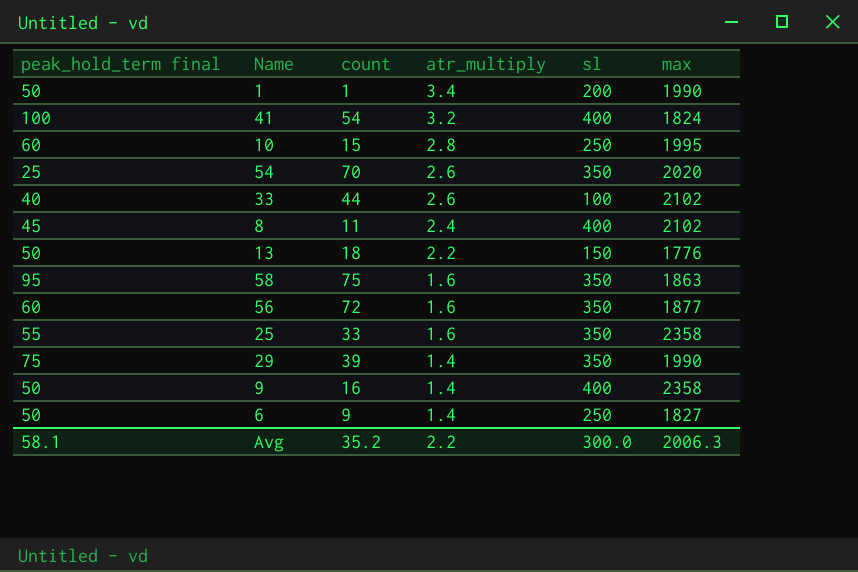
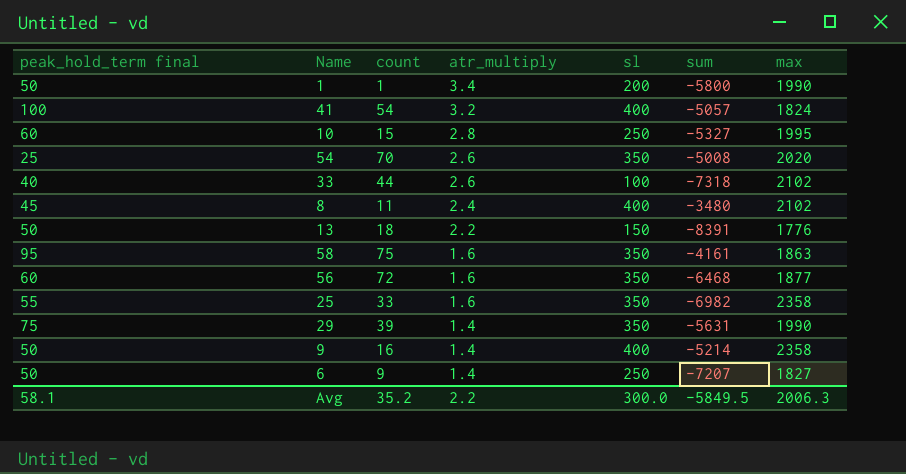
column sum | position: none -> 6

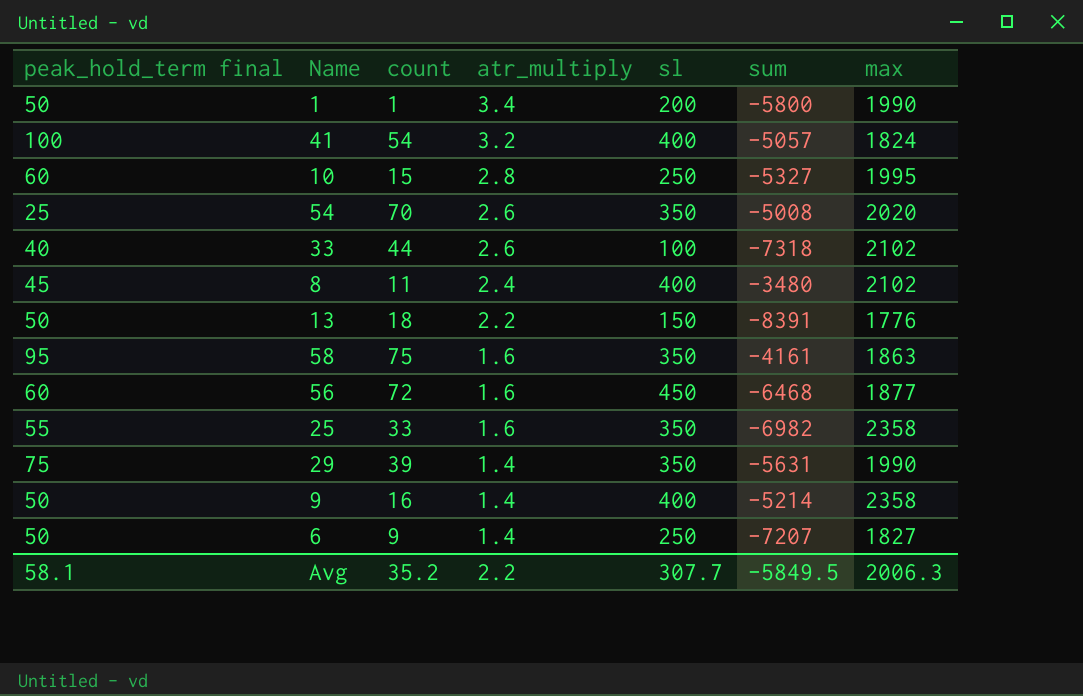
56 | sl: 350 -> 450
Avg | sl: 300.0 -> 307.7

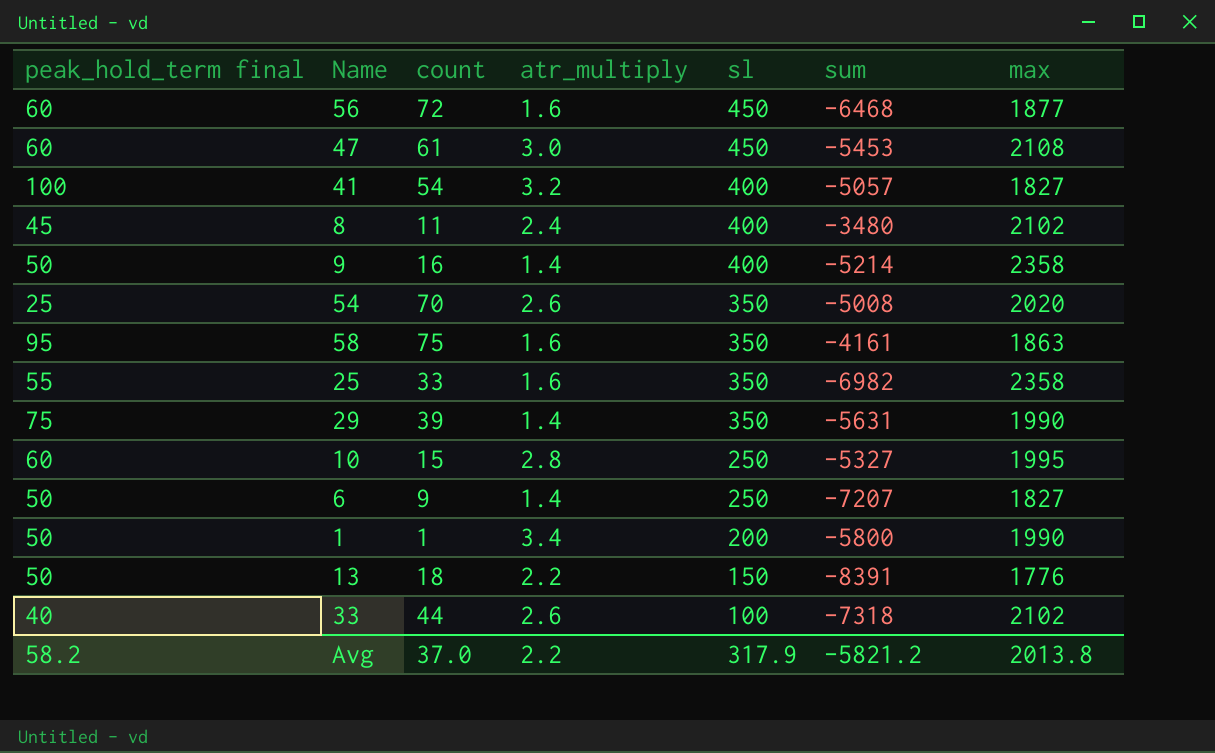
row order: atr_multiply descending -> sl descending
row 47: none -> 60 | 61 | 3.0 | 450 | -5453 | 2108
41 | max: 1824 -> 1827
Avg | peak_hold_term final: 58.1 -> 58.2
Avg | count: 35.2 -> 37.0
Avg | sl: 307.7 -> 317.9
Avg | sum: -5849.5 -> -5821.2
Avg | max: 2006.3 -> 2013.8

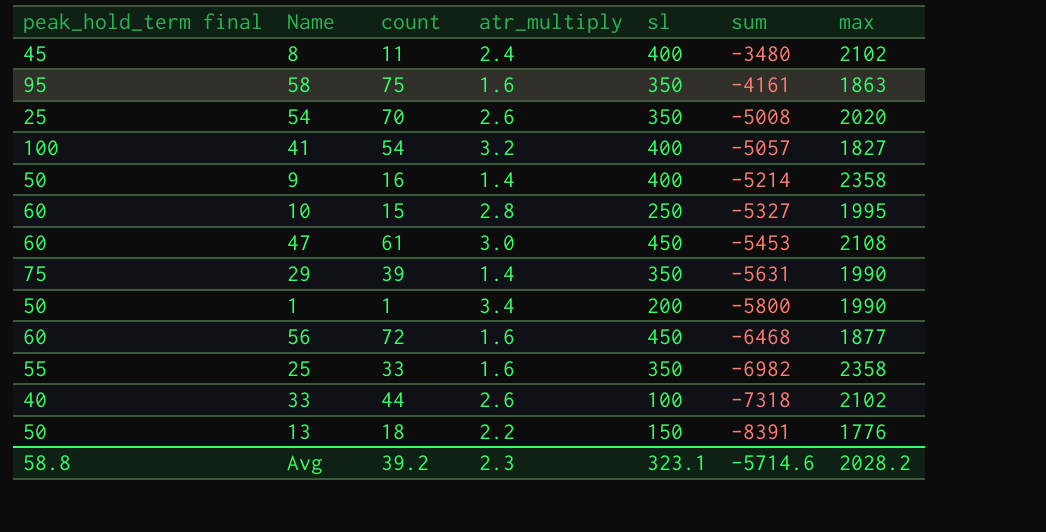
row order: sl descending -> sum descending
row 6: 50 | 9 | 1.4 | 250 | -7207 | 1827 -> none
Avg | peak_hold_term final: 58.2 -> 58.8
Avg | count: 37.0 -> 39.2
Avg | atr_multiply: 2.2 -> 2.3
Avg | sl: 317.9 -> 323.1
Avg | sum: -5821.2 -> -5714.6
Avg | max: 2013.8 -> 2028.2

